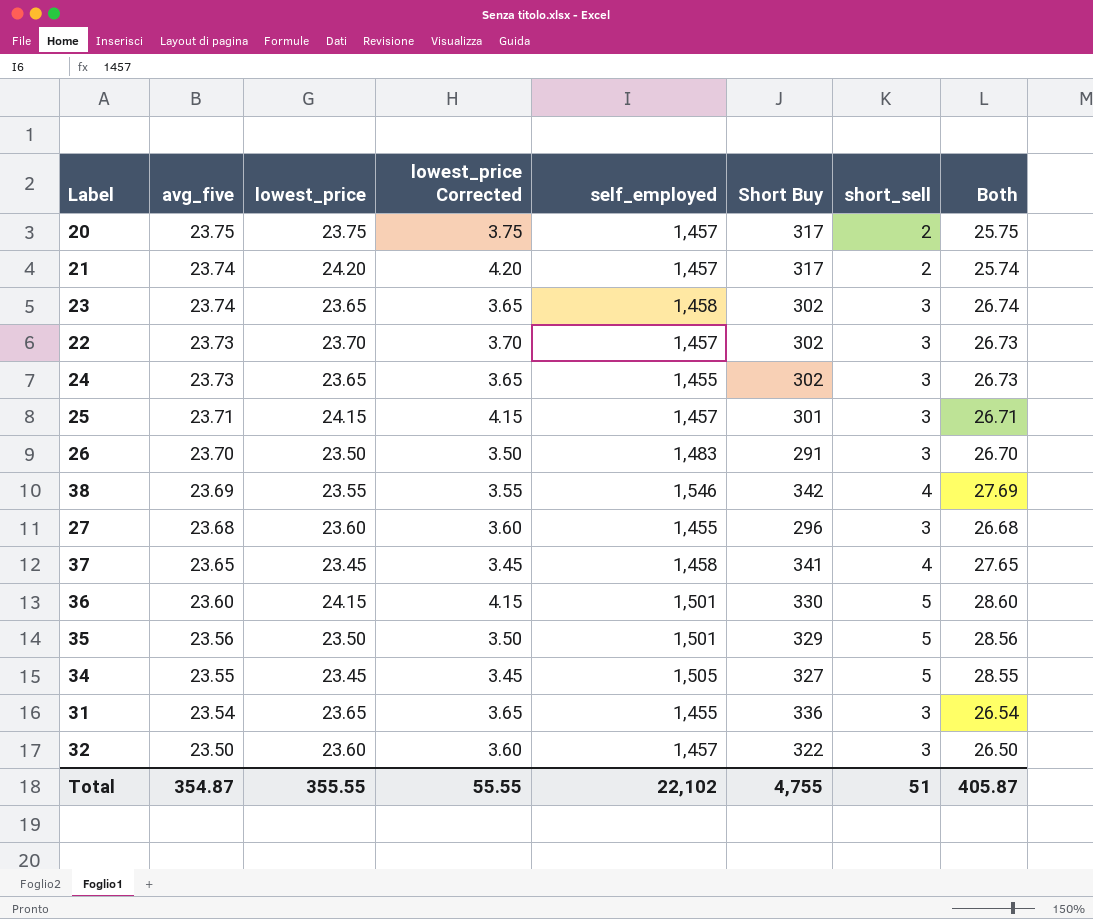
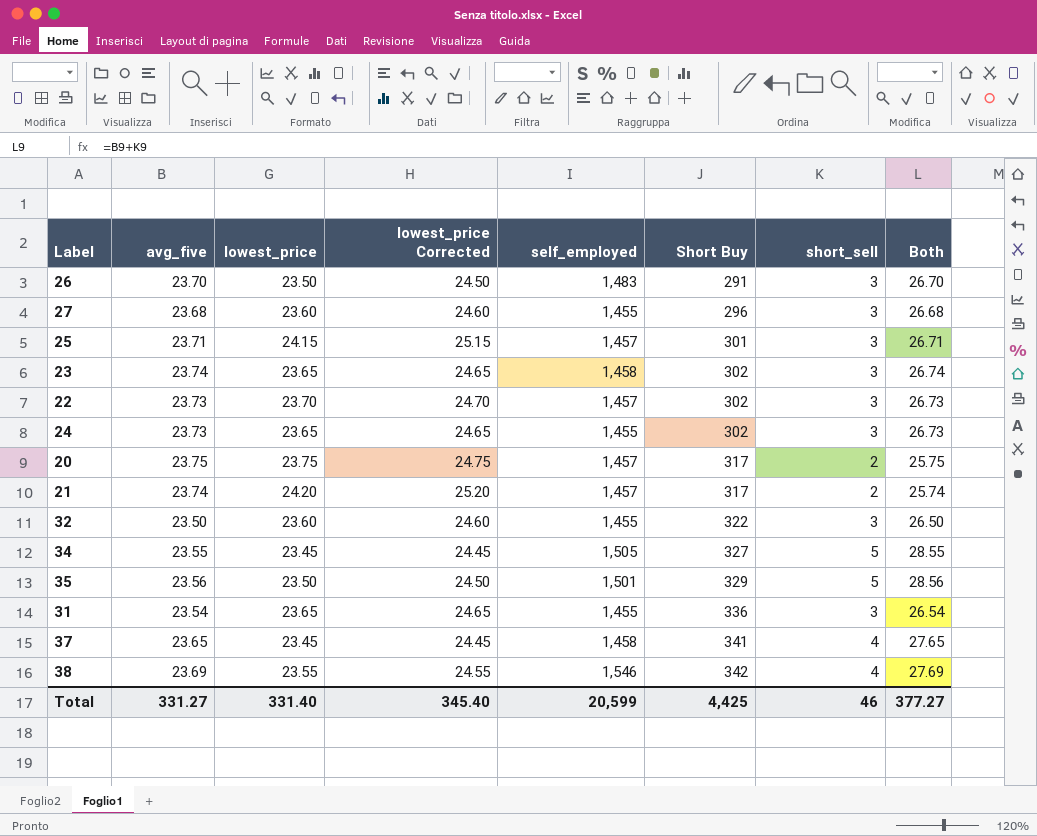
row order: avg_five descending -> Short Buy ascending
column lowest_price Corrected | formula: [lowest_price] - 20 -> [lowest_price] + 1
row 36: 23.60 | 24.15 | 4.15 | 1,501 | 330 | 5 | 28.60 -> none
32 | self_employed: 1,457 -> 1,455
Total | avg_five: 354.87 -> 331.27
Total | lowest_price: 355.55 -> 331.40
Total | lowest_price Corrected: 55.55 -> 345.40
Total | self_employed: 22,102 -> 20,599
Total | Short Buy: 4,755 -> 4,425
Total | short_sell: 51 -> 46
Total | Both: 405.87 -> 377.27

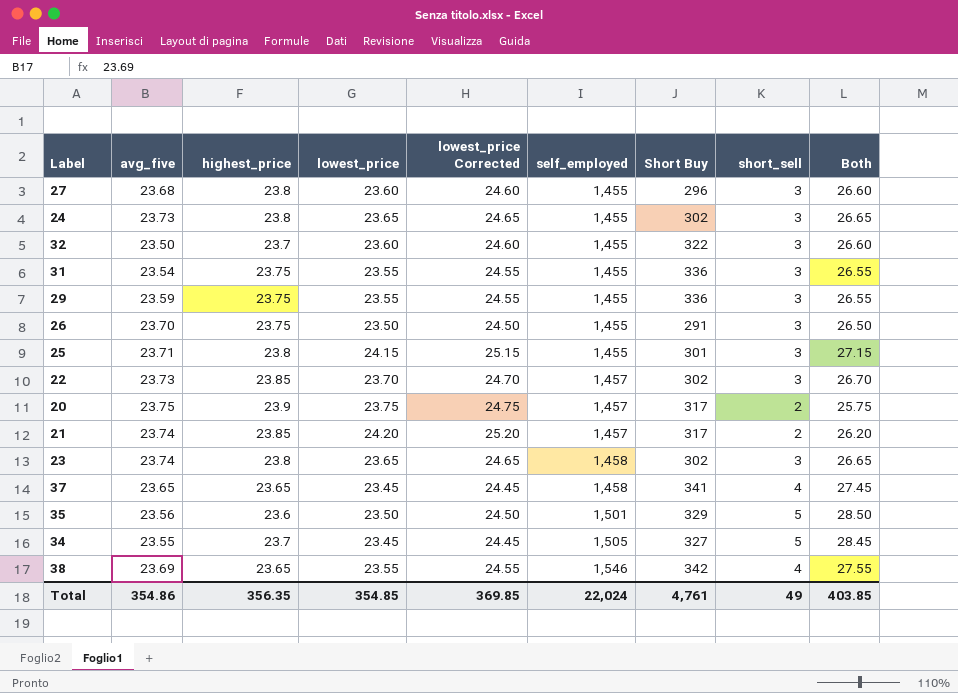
row order: Short Buy ascending -> self_employed ascending
column highest_price | position: none -> 3
column Both | formula: [avg_five] + [short_sell] -> [lowest_price] + [short_sell]
31 | lowest_price: 23.65 -> 23.55
31 | lowest_price Corrected: 24.65 -> 24.55
row 29: none -> 23.59 | 23.75 | 23.55 | 24.55 | 1,455 | 336 | 3 | 26.55
26 | self_employed: 1,483 -> 1,455
25 | self_employed: 1,457 -> 1,455
Total | avg_five: 331.27 -> 354.86
Total | lowest_price: 331.40 -> 354.85
Total | lowest_price Corrected: 345.40 -> 369.85
Total | self_employed: 20,599 -> 22,024
Total | Short Buy: 4,425 -> 4,761
Total | short_sell: 46 -> 49
Total | Both: 377.27 -> 403.85

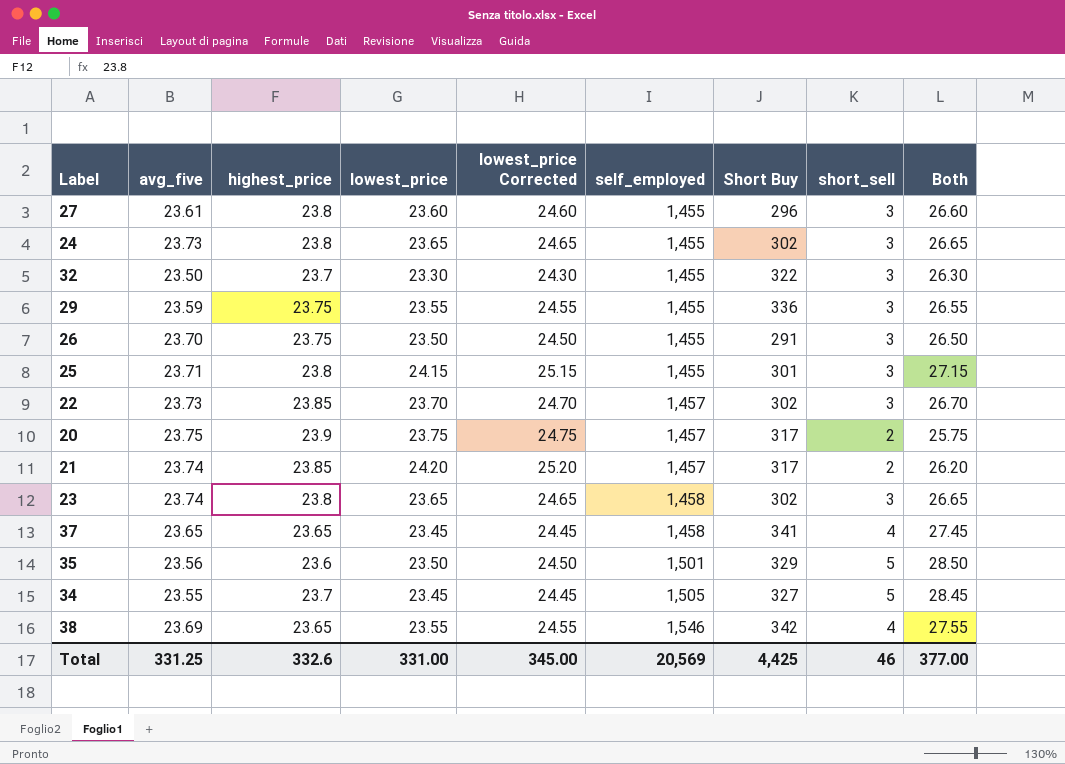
row 31: 23.54 | 23.75 | 23.55 | 24.55 | 1,455 | 336 | 3 | 26.55 -> none
27 | avg_five: 23.68 -> 23.61
32 | lowest_price: 23.60 -> 23.30
32 | lowest_price Corrected: 24.60 -> 24.30
32 | Both: 26.60 -> 26.30
Total | avg_five: 354.86 -> 331.25
Total | highest_price: 356.35 -> 332.6
Total | lowest_price: 354.85 -> 331.00
Total | lowest_price Corrected: 369.85 -> 345.00
Total | self_employed: 22,024 -> 20,569
Total | Short Buy: 4,761 -> 4,425
Total | short_sell: 49 -> 46
Total | Both: 403.85 -> 377.00

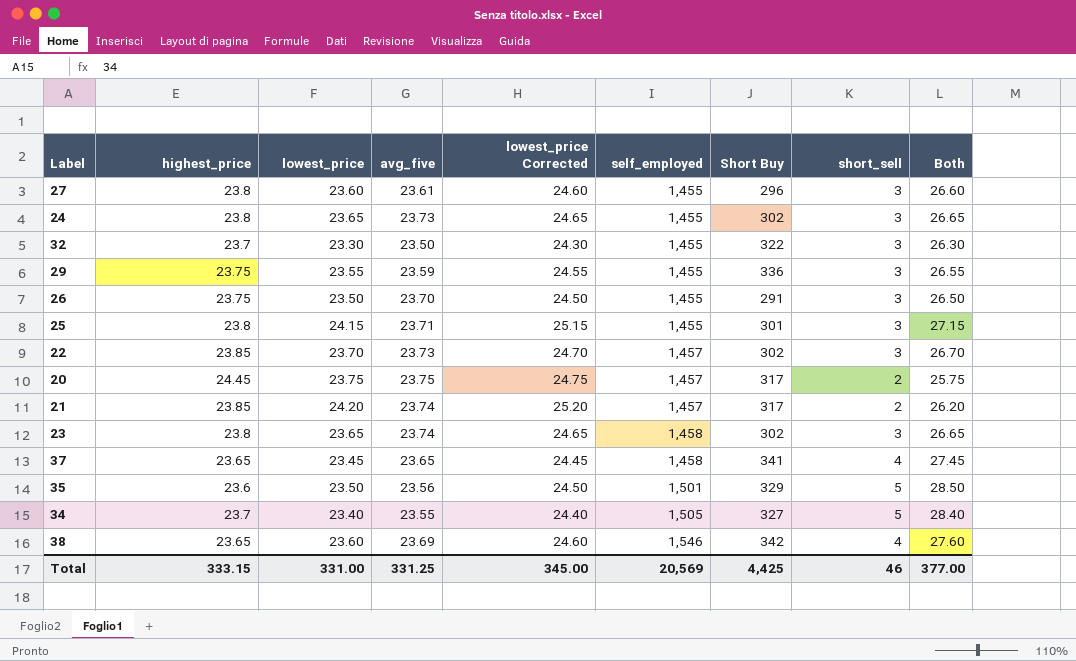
column avg_five | position: 2 -> 4
20 | highest_price: 23.9 -> 24.45
34 | lowest_price: 23.45 -> 23.40
34 | lowest_price Corrected: 24.45 -> 24.40
34 | Both: 28.45 -> 28.40
38 | lowest_price: 23.55 -> 23.60
38 | lowest_price Corrected: 24.55 -> 24.60
38 | Both: 27.55 -> 27.60
Total | highest_price: 332.6 -> 333.15

